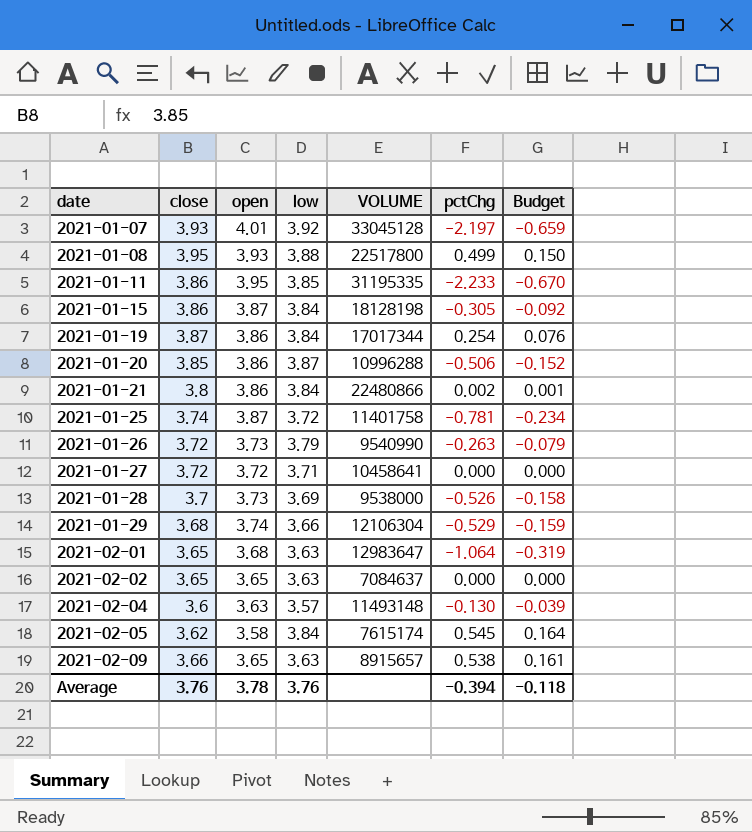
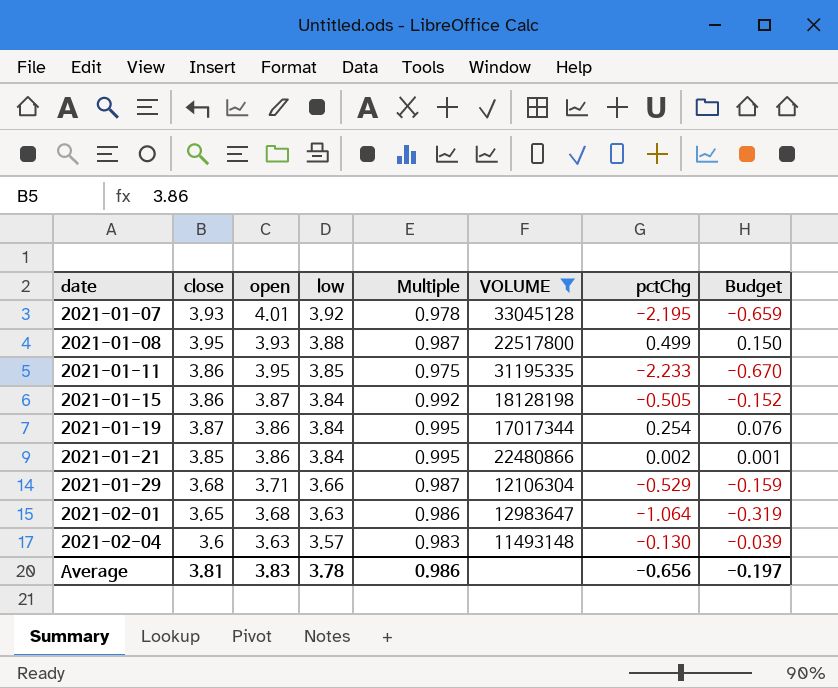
filter: none -> VOLUME >= 11493148
column Multiple | formula: none -> [low] / [open]
2021-01-07 | pctChg: -2.197 -> -2.195
2021-01-15 | pctChg: -0.305 -> -0.505
2021-01-15 | Budget: -0.092 -> -0.152
2021-01-21 | close: 3.8 -> 3.85
2021-01-29 | open: 3.74 -> 3.71
Average | close: 3.76 -> 3.81
Average | open: 3.78 -> 3.83
Average | low: 3.76 -> 3.78
Average | pctChg: -0.394 -> -0.656
Average | Budget: -0.118 -> -0.197

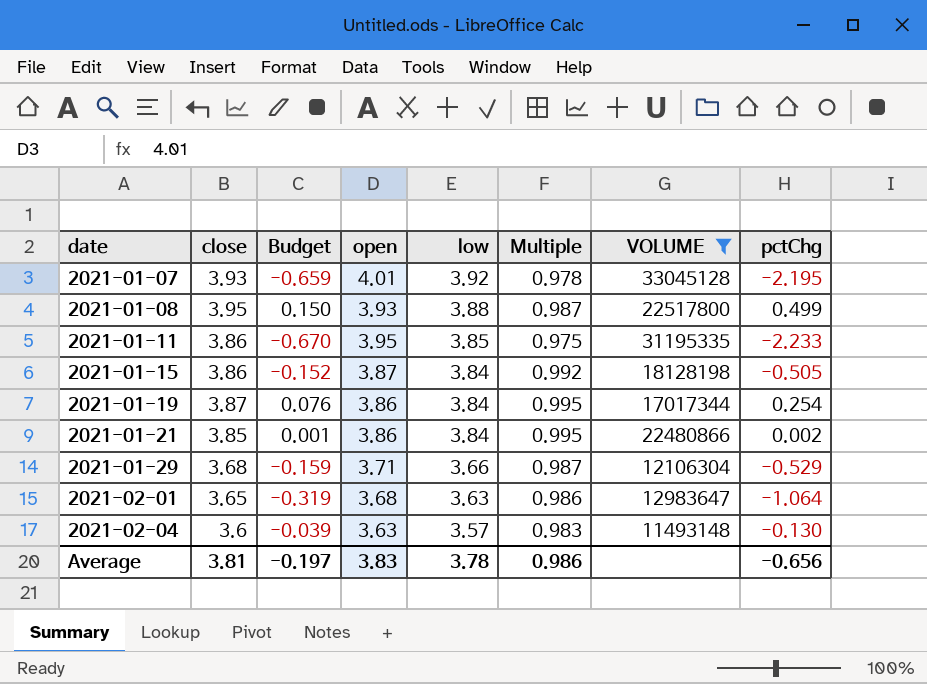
column Budget | position: 8 -> 3

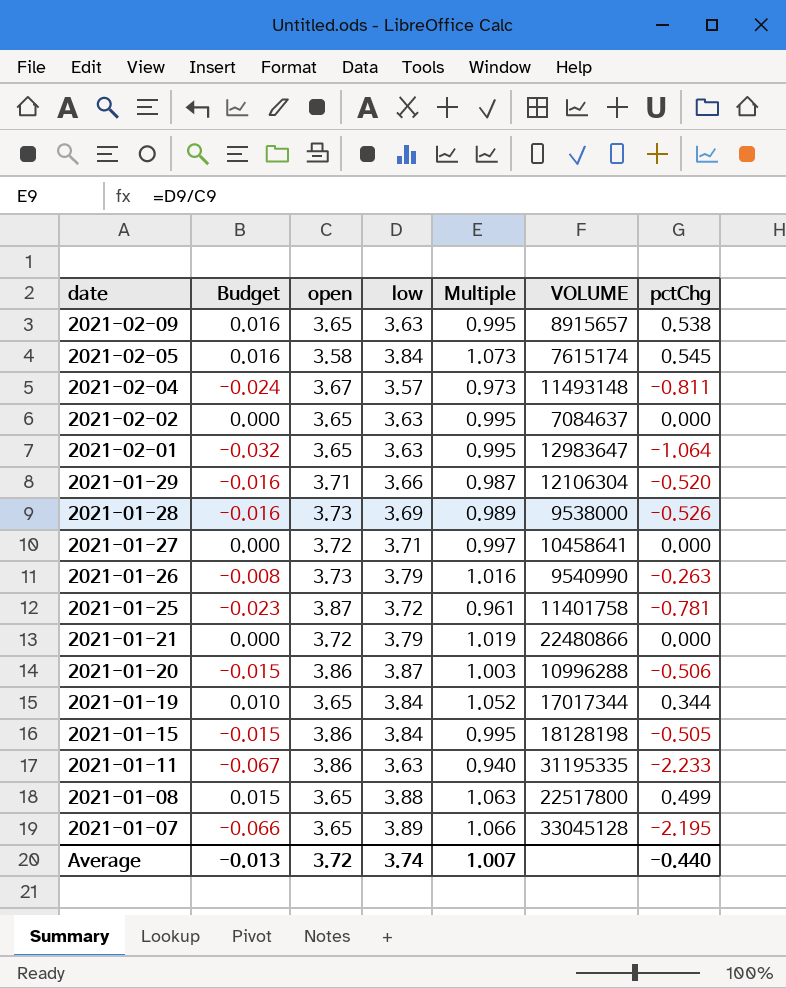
filter: VOLUME >= 11493148 -> none
row order: date ascending -> date descending
column close | position: 2 -> none
column Budget | formula: [pctChg] * 0.3 -> [pctChg] * 0.03
2021-02-04 | open: 3.63 -> 3.67
2021-02-04 | Multiple: 0.983 -> 0.973
2021-02-04 | pctChg: -0.130 -> -0.811
2021-02-01 | open: 3.68 -> 3.65
2021-02-01 | Multiple: 0.986 -> 0.995
2021-01-29 | pctChg: -0.529 -> -0.520
2021-01-21 | open: 3.86 -> 3.72
2021-01-21 | low: 3.84 -> 3.79
2021-01-21 | Multiple: 0.995 -> 1.019
2021-01-21 | pctChg: 0.002 -> 0.000
2021-01-19 | open: 3.86 -> 3.65
2021-01-19 | Multiple: 0.995 -> 1.052
2021-01-19 | pctChg: 0.254 -> 0.344
2021-01-15 | open: 3.87 -> 3.86
2021-01-15 | Multiple: 0.992 -> 0.995
2021-01-11 | open: 3.95 -> 3.86
2021-01-11 | low: 3.85 -> 3.63
2021-01-11 | Multiple: 0.975 -> 0.940
2021-01-08 | open: 3.93 -> 3.65
2021-01-08 | Multiple: 0.987 -> 1.063
2021-01-07 | open: 4.01 -> 3.65
2021-01-07 | low: 3.92 -> 3.89
2021-01-07 | Multiple: 0.978 -> 1.066
Average | Budget: -0.197 -> -0.013
Average | open: 3.83 -> 3.72
Average | low: 3.78 -> 3.74
Average | Multiple: 0.986 -> 1.007
Average | pctChg: -0.656 -> -0.440

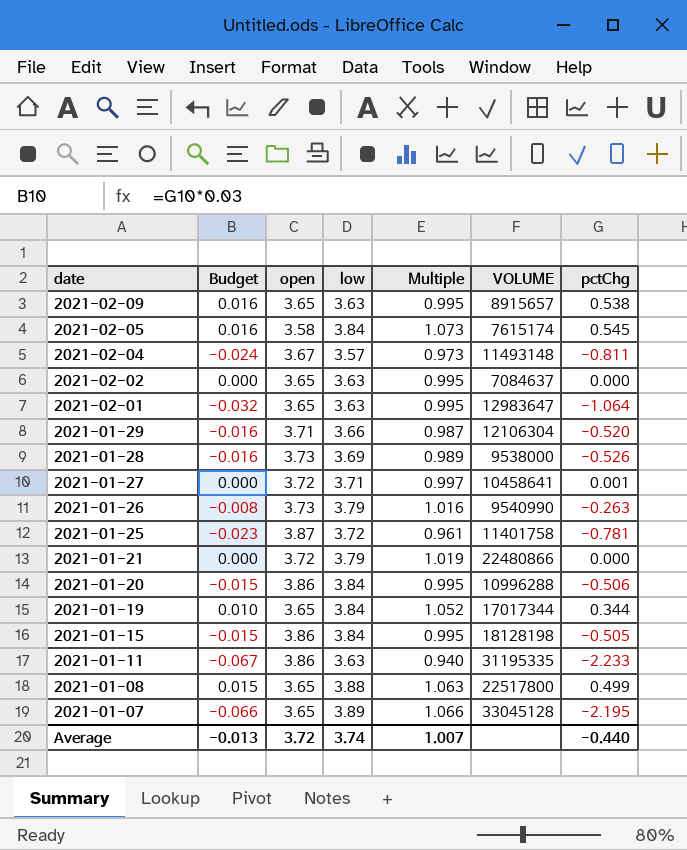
2021-01-27 | pctChg: 0.000 -> 0.001
2021-01-20 | low: 3.87 -> 3.84
2021-01-20 | Multiple: 1.003 -> 0.995

